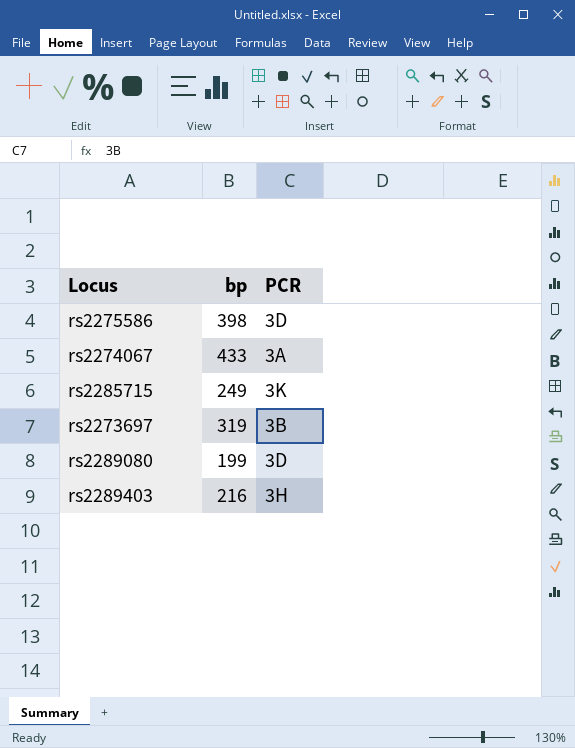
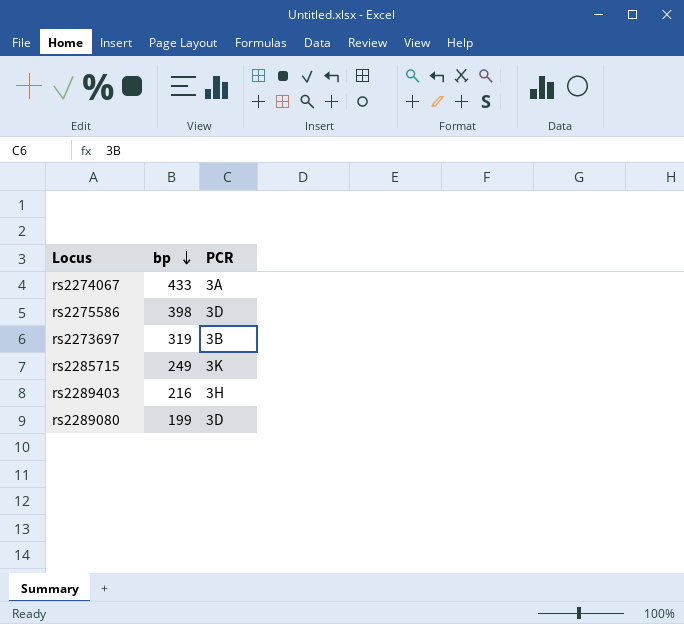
row order: none -> bp descending

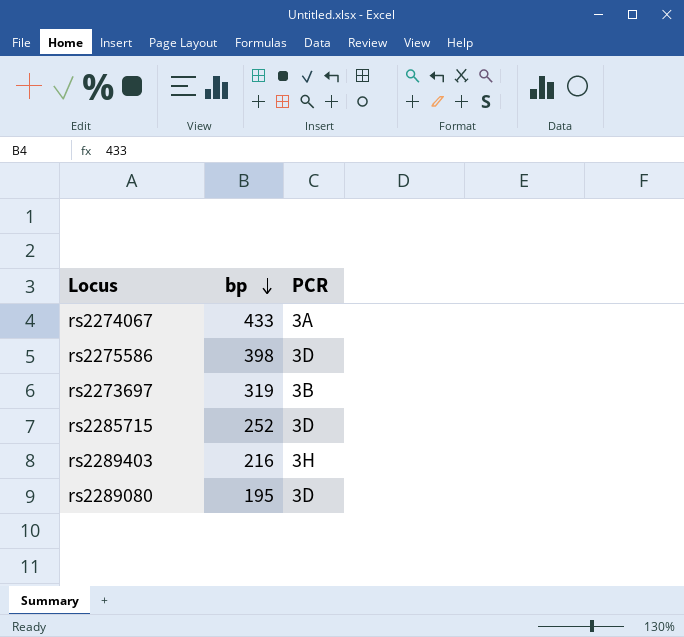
rs2285715 | bp: 249 -> 252
rs2285715 | PCR: 3K -> 3D
rs2289080 | bp: 199 -> 195

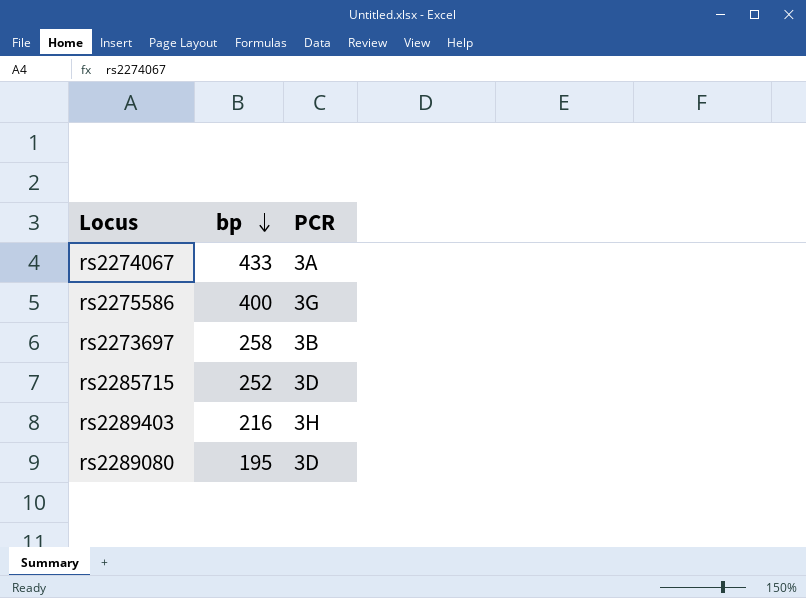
rs2275586 | bp: 398 -> 400
rs2275586 | PCR: 3D -> 3G
rs2273697 | bp: 319 -> 258

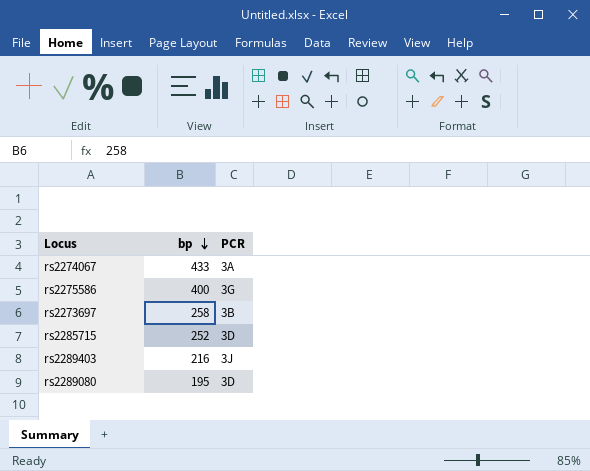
rs2289403 | PCR: 3H -> 3J

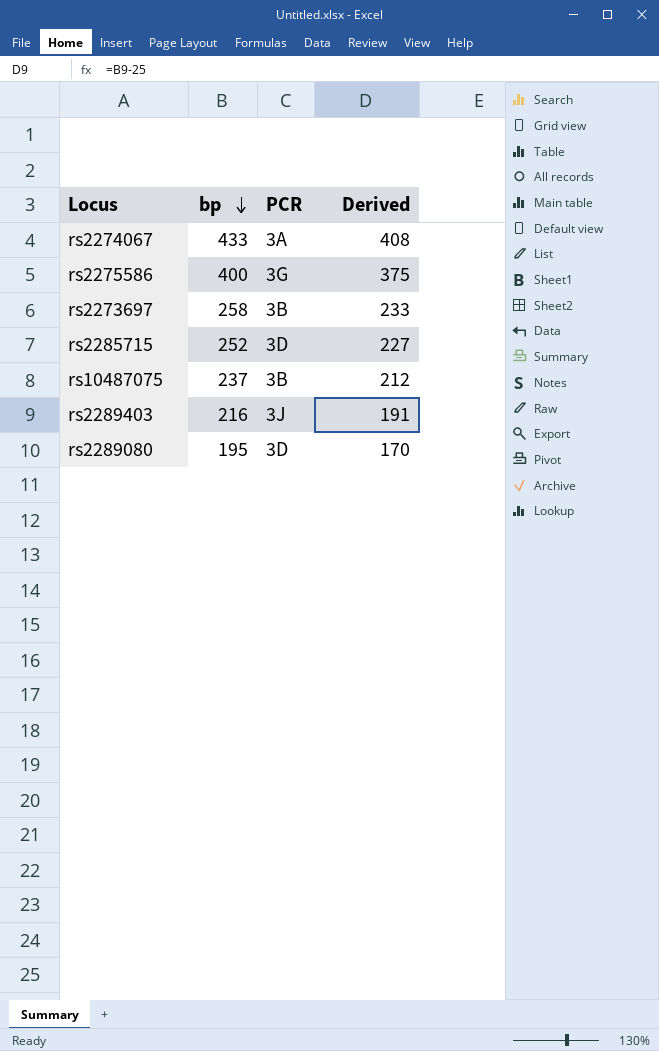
column Derived | formula: none -> [bp] - 25
row rs10487075: none -> 237 | 3B | 212

